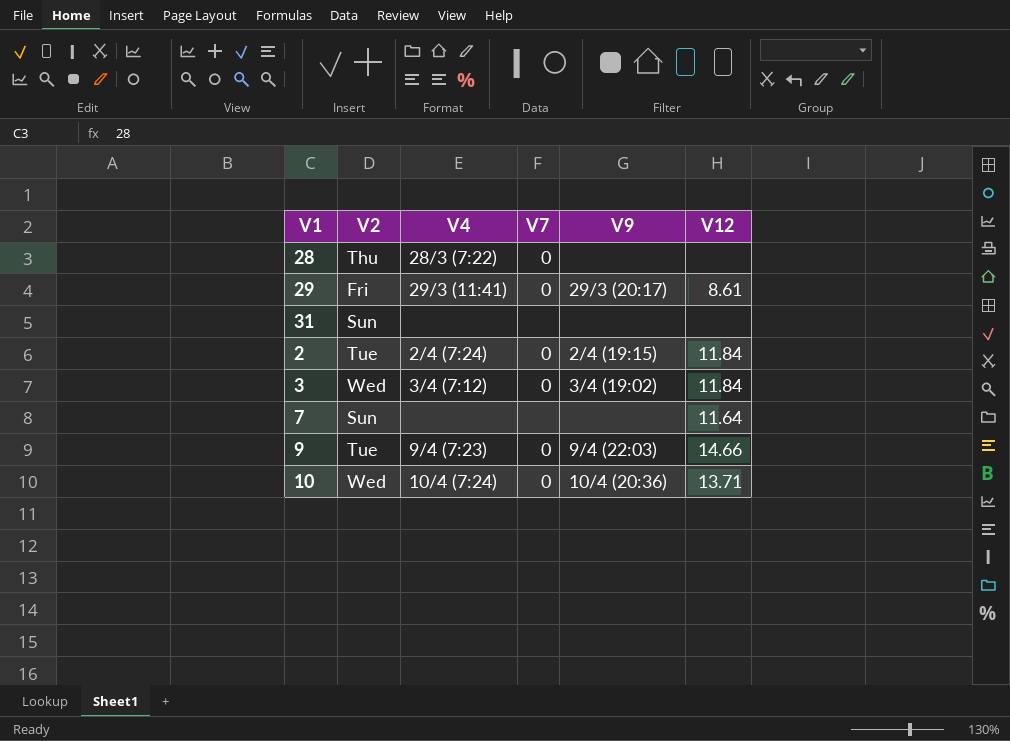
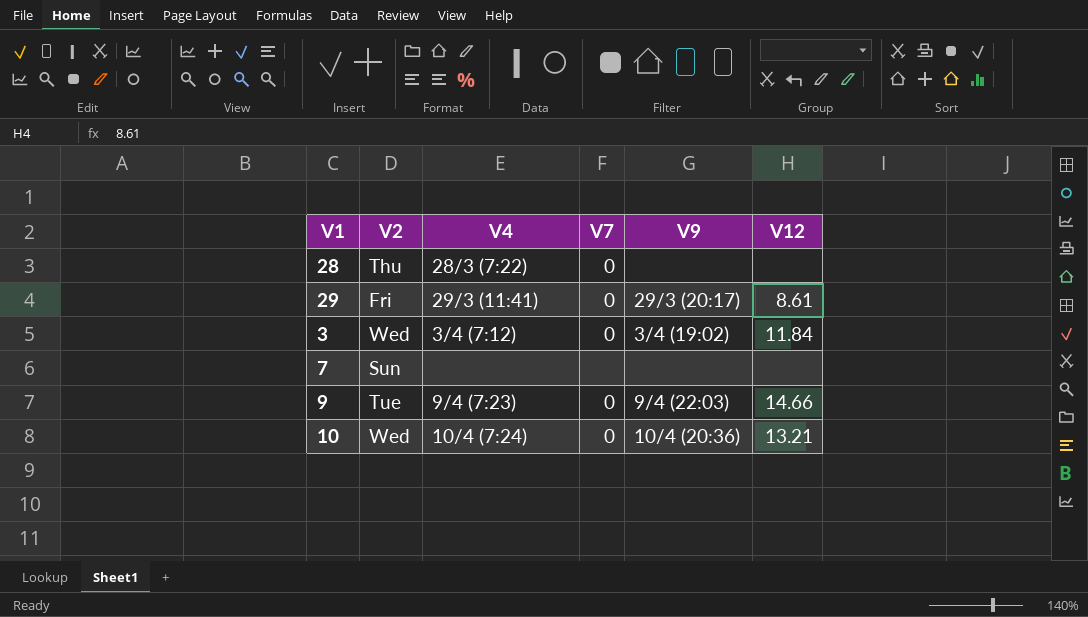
row 31: Sun | none | none | none | none -> none
row 2: Tue | 2/4 (7:24) | 0 | 2/4 (19:15) | 11.84 -> none
7 | V12: 11.64 -> none
10 | V12: 13.71 -> 13.21

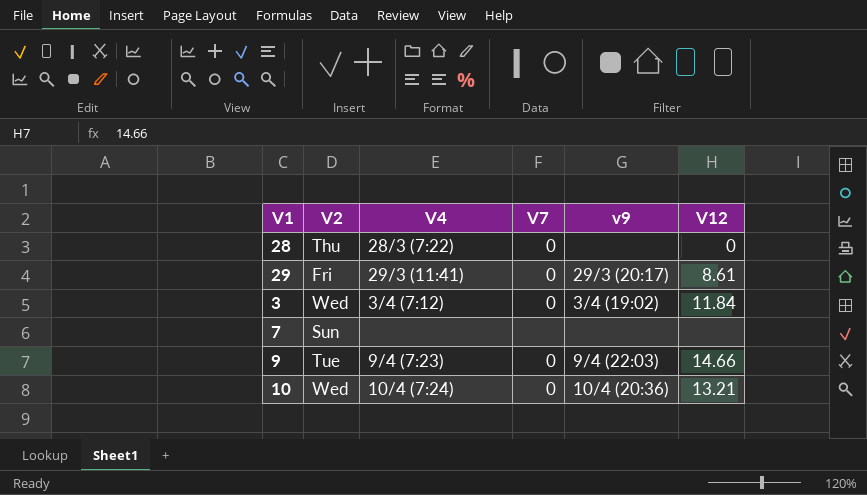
column name: V9 -> v9
28 | V12: none -> 0

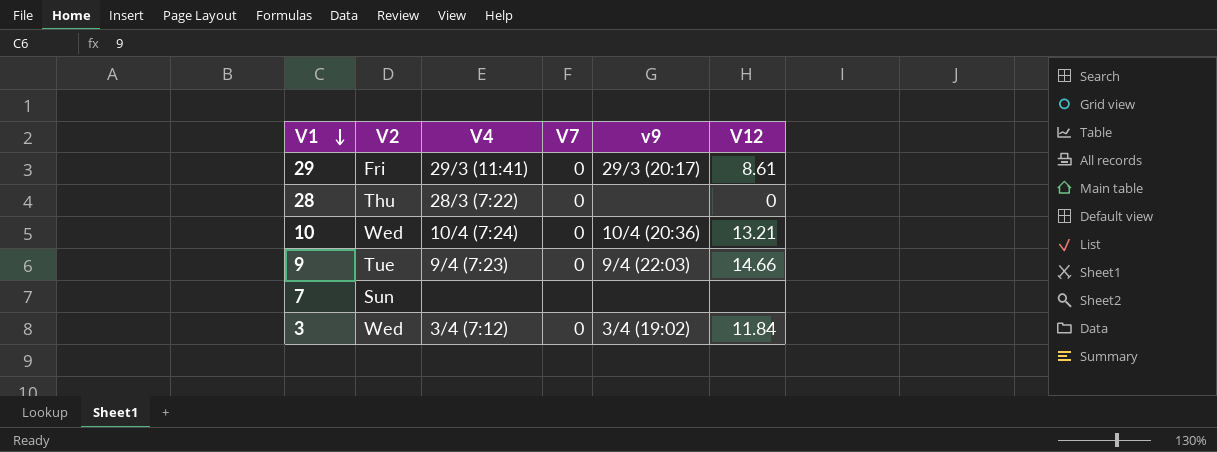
row order: none -> V1 descending

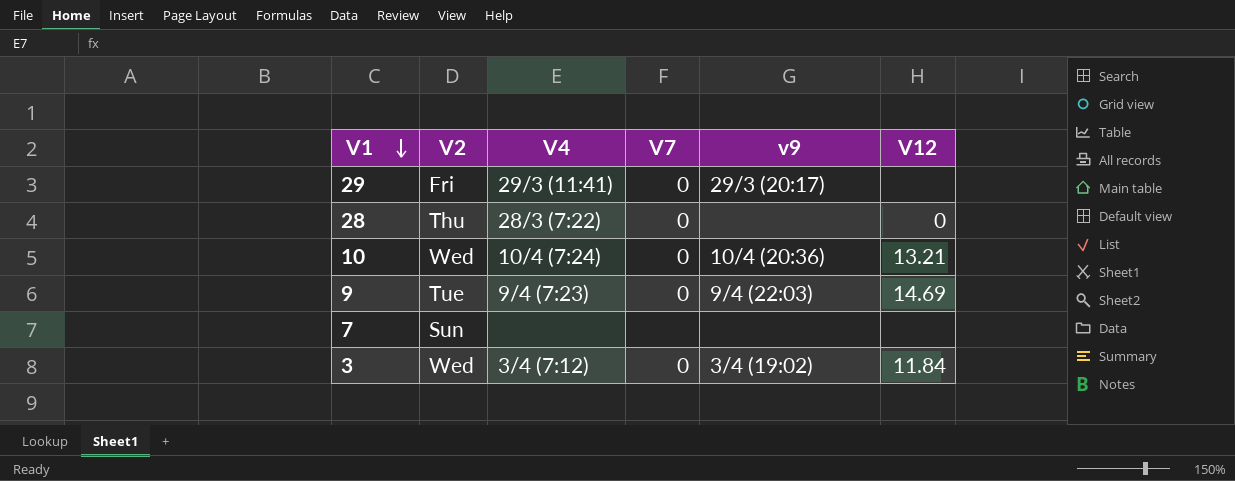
29 | V12: 8.61 -> none
9 | V12: 14.66 -> 14.69

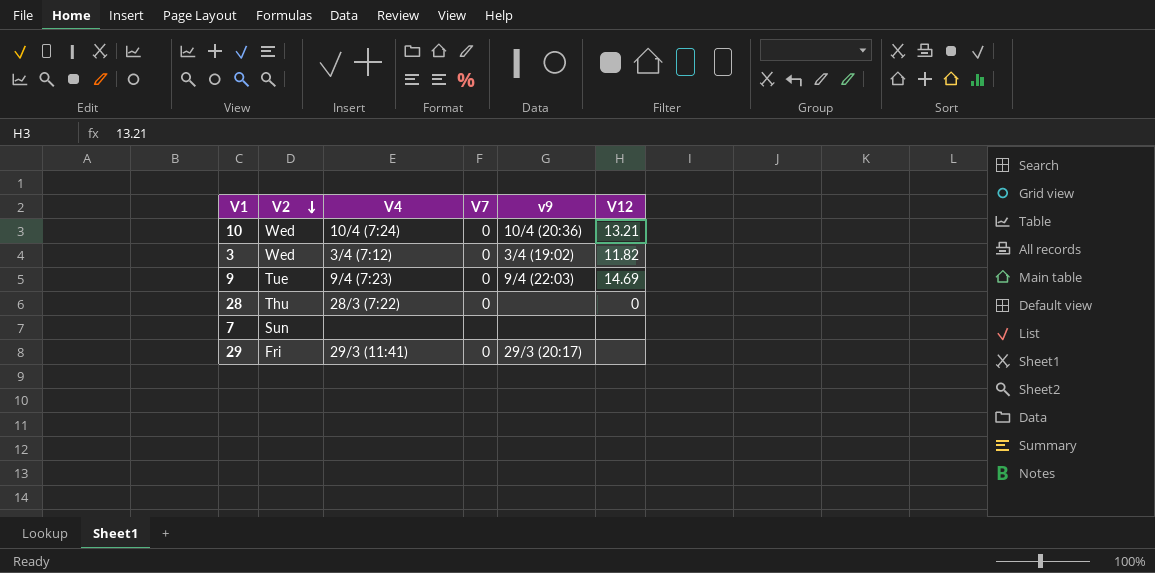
row order: V1 descending -> V2 descending
3 | V12: 11.84 -> 11.82

